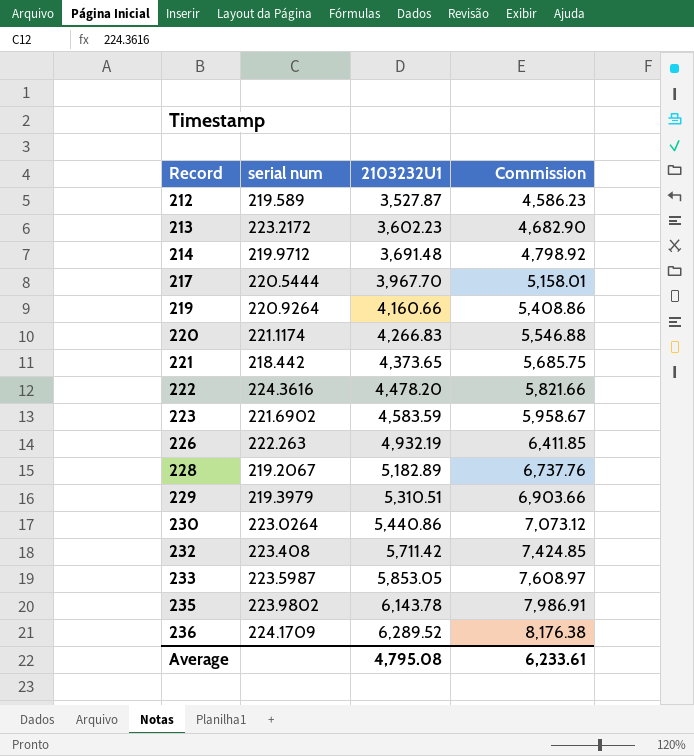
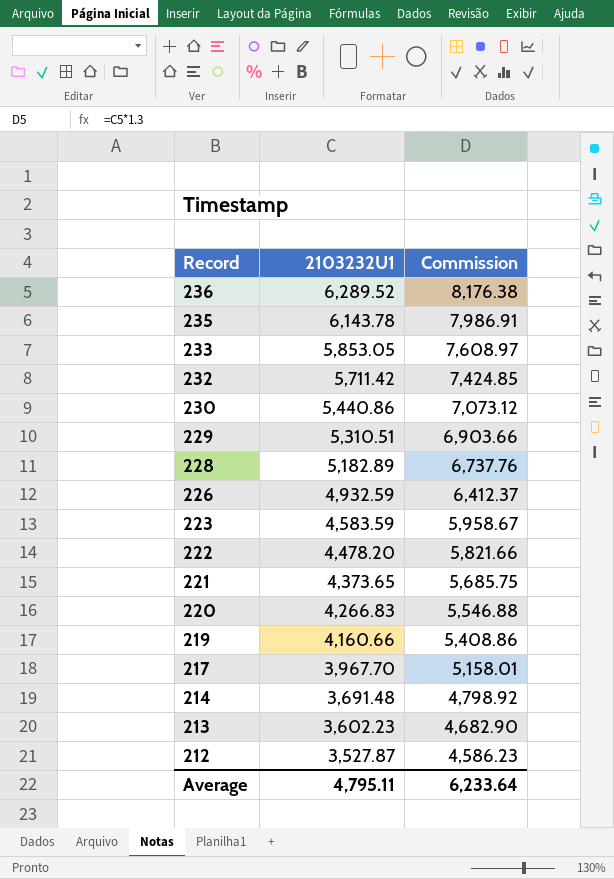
row order: Record ascending -> Record descending
column serial num | position: 2 -> none
226 | 2103232U1: 4,932.19 -> 4,932.59
226 | Commission: 6,411.85 -> 6,412.37
Average | 2103232U1: 4,795.08 -> 4,795.11
Average | Commission: 6,233.61 -> 6,233.64

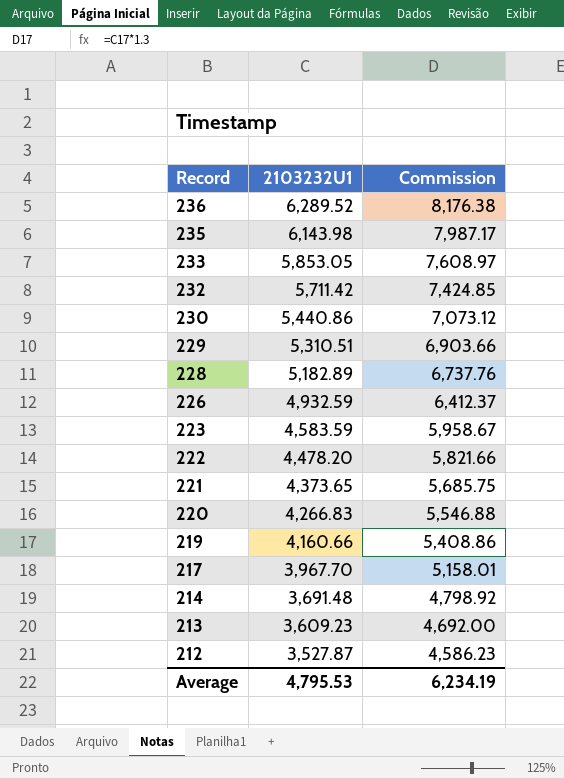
235 | 2103232U1: 6,143.78 -> 6,143.98
235 | Commission: 7,986.91 -> 7,987.17
213 | 2103232U1: 3,602.23 -> 3,609.23
213 | Commission: 4,682.90 -> 4,692.00
Average | 2103232U1: 4,795.11 -> 4,795.53
Average | Commission: 6,233.64 -> 6,234.19

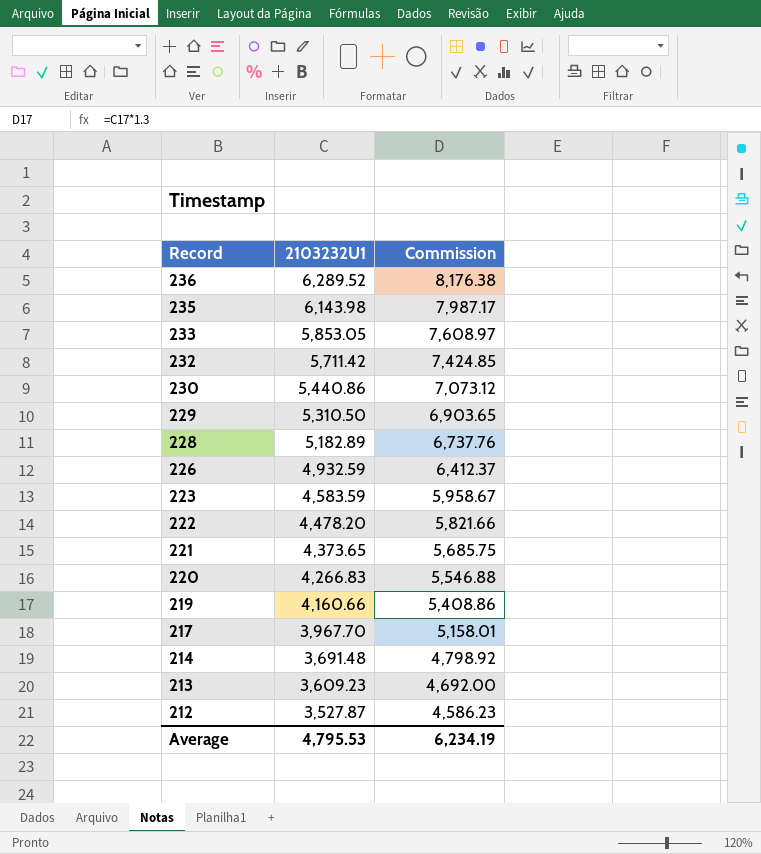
229 | 2103232U1: 5,310.51 -> 5,310.50
229 | Commission: 6,903.66 -> 6,903.65

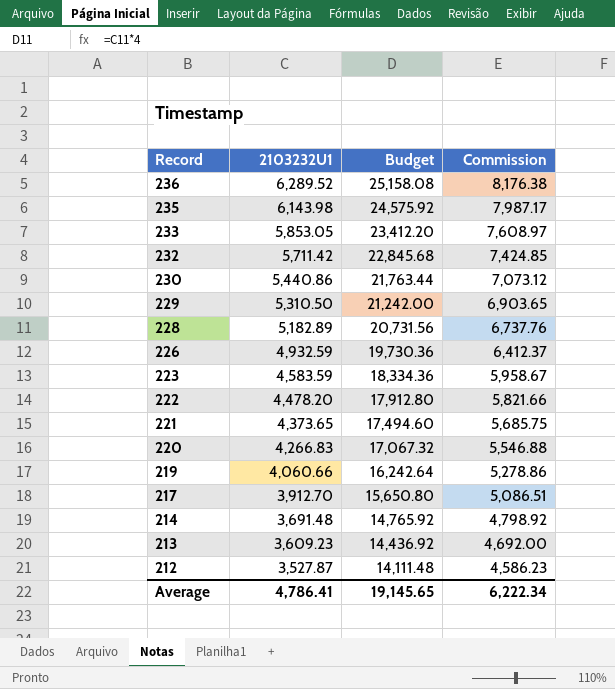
column Budget | formula: none -> [2103232U1] * 4
219 | 2103232U1: 4,160.66 -> 4,060.66
219 | Commission: 5,408.86 -> 5,278.86
217 | 2103232U1: 3,967.70 -> 3,912.70
217 | Commission: 5,158.01 -> 5,086.51
Average | 2103232U1: 4,795.53 -> 4,786.41
Average | Commission: 6,234.19 -> 6,222.34

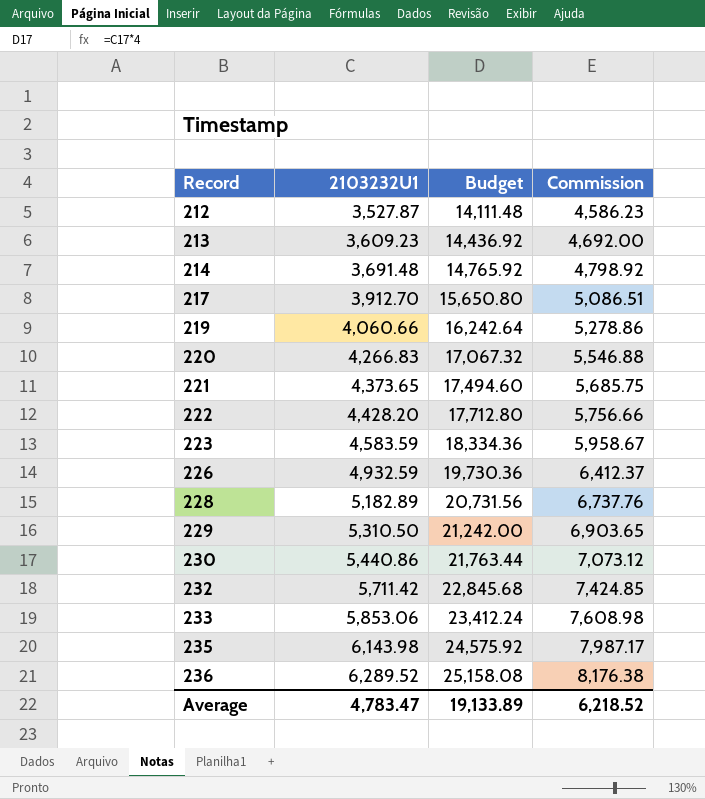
row order: Record descending -> Record ascending
222 | 2103232U1: 4,478.20 -> 4,428.20
222 | Budget: 17,912.80 -> 17,712.80
222 | Commission: 5,821.66 -> 5,756.66
233 | 2103232U1: 5,853.05 -> 5,853.06
233 | Budget: 23,412.20 -> 23,412.24
233 | Commission: 7,608.97 -> 7,608.98
Average | 2103232U1: 4,786.41 -> 4,783.47
Average | Budget: 19,145.65 -> 19,133.89
Average | Commission: 6,222.34 -> 6,218.52

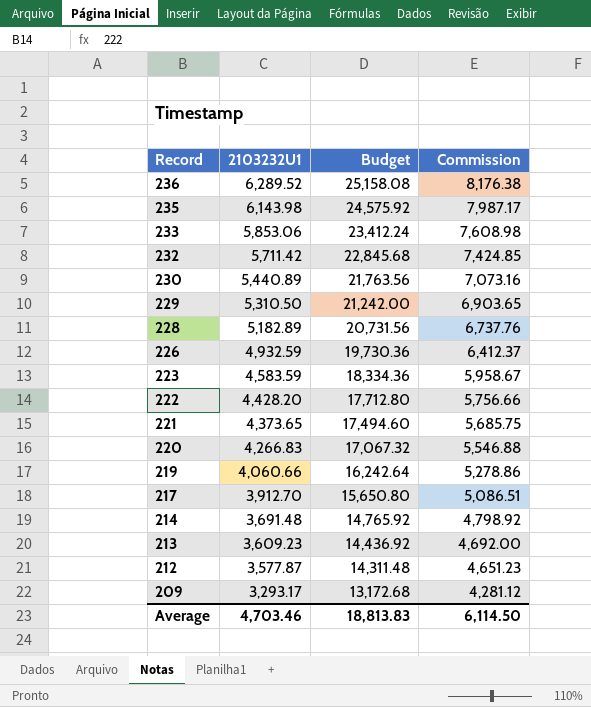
row order: Record ascending -> Record descending
230 | 2103232U1: 5,440.86 -> 5,440.89
230 | Budget: 21,763.44 -> 21,763.56
230 | Commission: 7,073.12 -> 7,073.16
212 | 2103232U1: 3,527.87 -> 3,577.87
212 | Budget: 14,111.48 -> 14,311.48
212 | Commission: 4,586.23 -> 4,651.23
row 209: none -> 3,293.17 | 13,172.68 | 4,281.12
Average | 2103232U1: 4,783.47 -> 4,703.46
Average | Budget: 19,133.89 -> 18,813.83
Average | Commission: 6,218.52 -> 6,114.50

